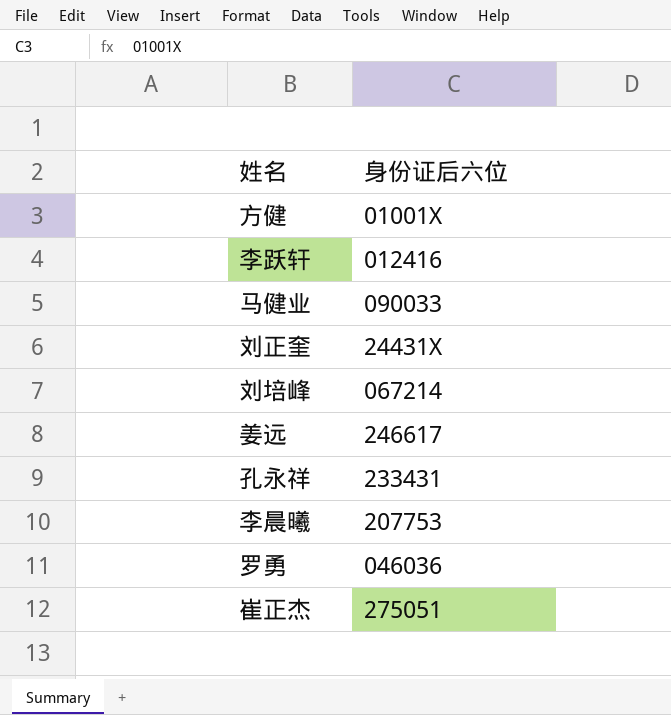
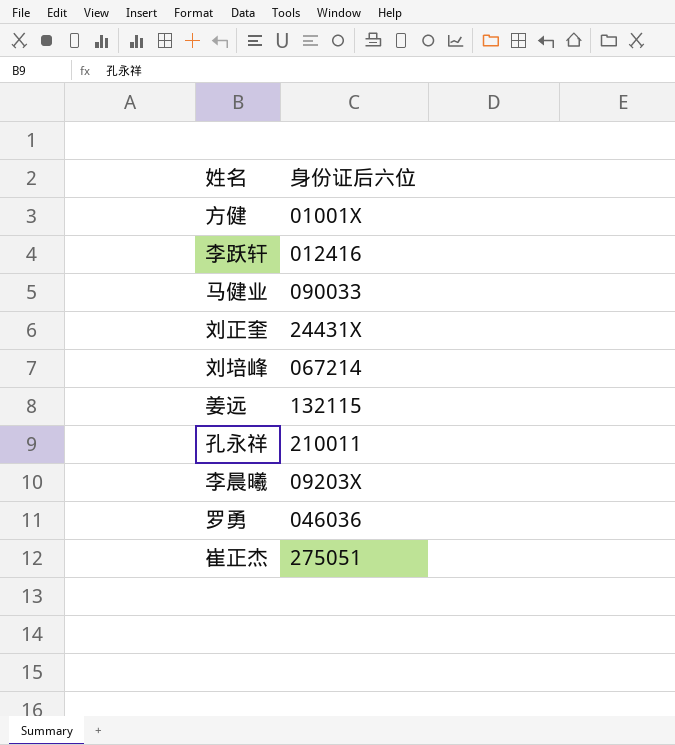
姜远 | 身份证后六位: 246617 -> 132115
孔永祥 | 身份证后六位: 233431 -> 210011
李晨曦 | 身份证后六位: 207753 -> 09203X

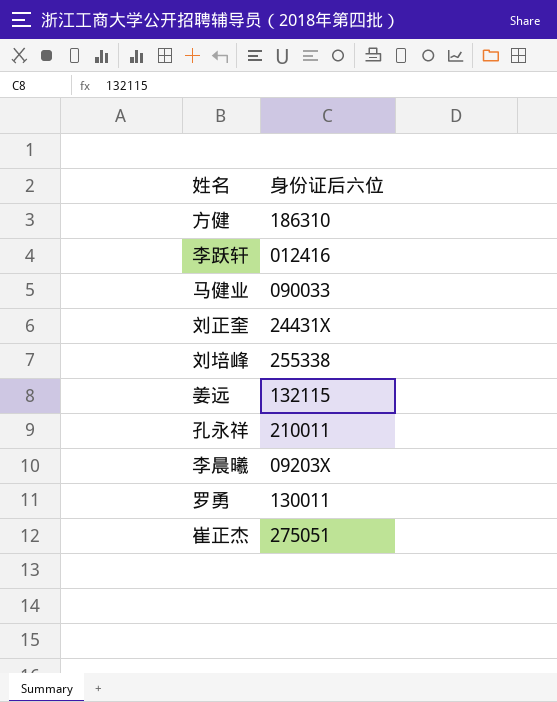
方健 | 身份证后六位: 01001X -> 186310
刘培峰 | 身份证后六位: 067214 -> 255338
罗勇 | 身份证后六位: 046036 -> 130011

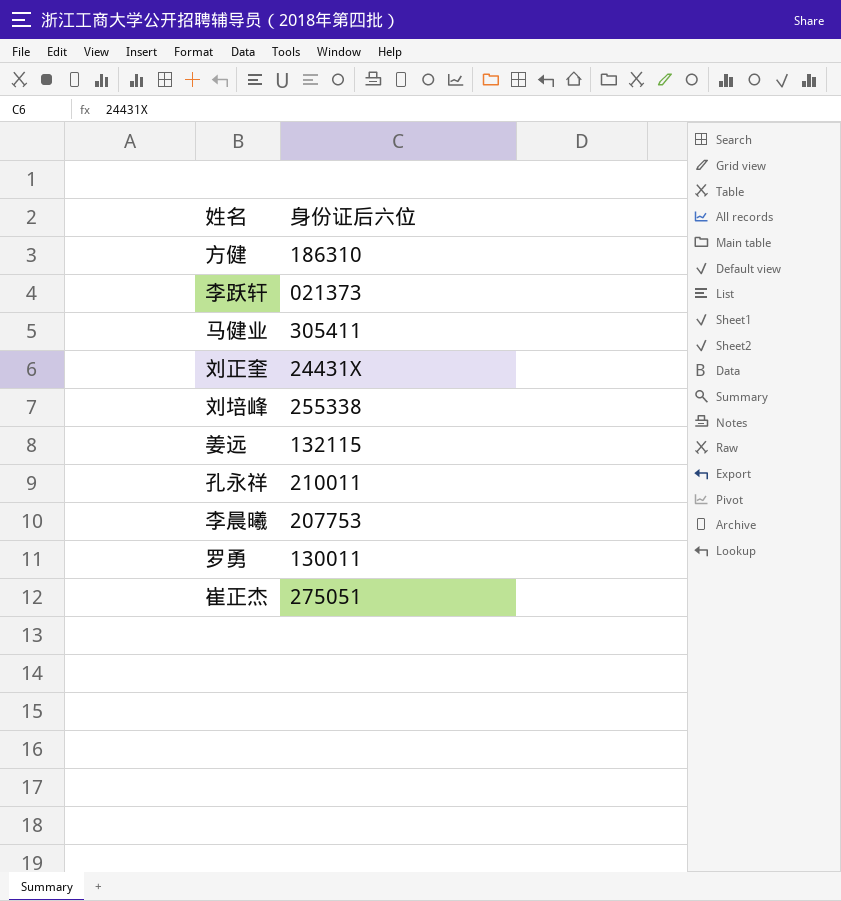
李跃轩 | 身份证后六位: 012416 -> 021373
马健业 | 身份证后六位: 090033 -> 305411
李晨曦 | 身份证后六位: 09203X -> 207753

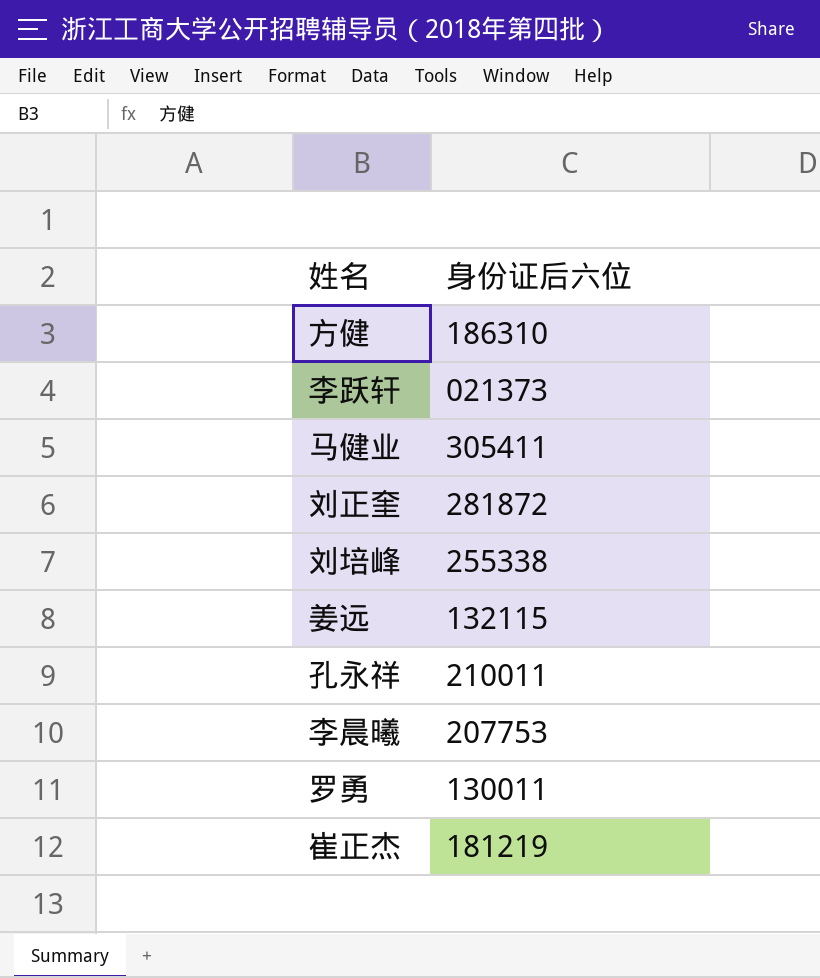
刘正奎 | 身份证后六位: 24431X -> 281872
崔正杰 | 身份证后六位: 275051 -> 181219

